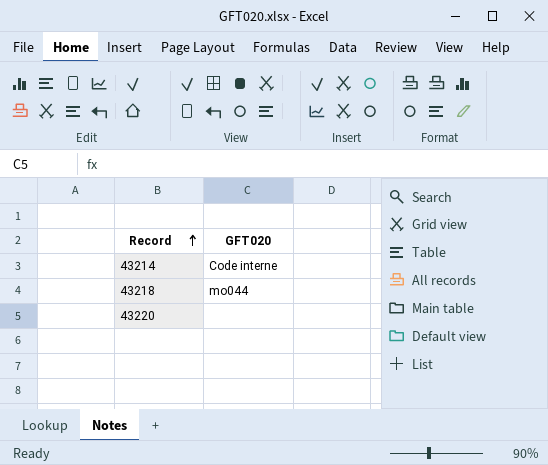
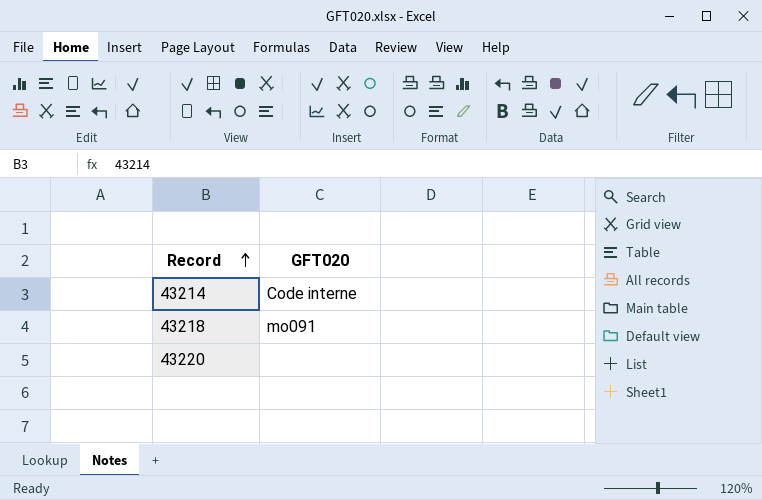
43218 | GFT020: mo044 -> mo091

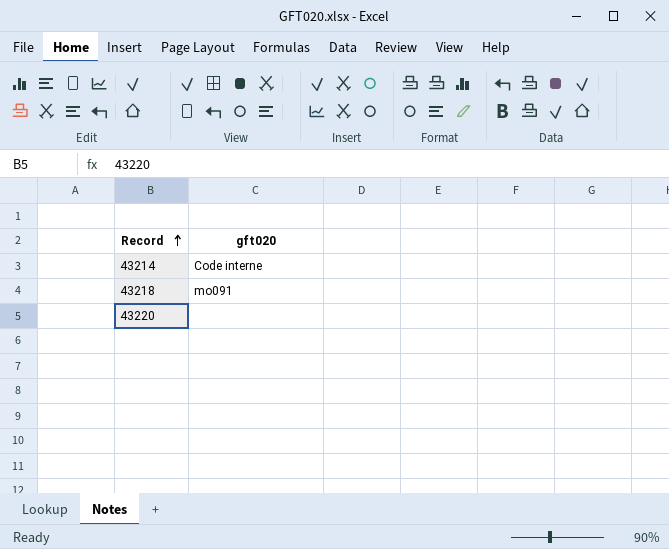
column name: GFT020 -> gft020

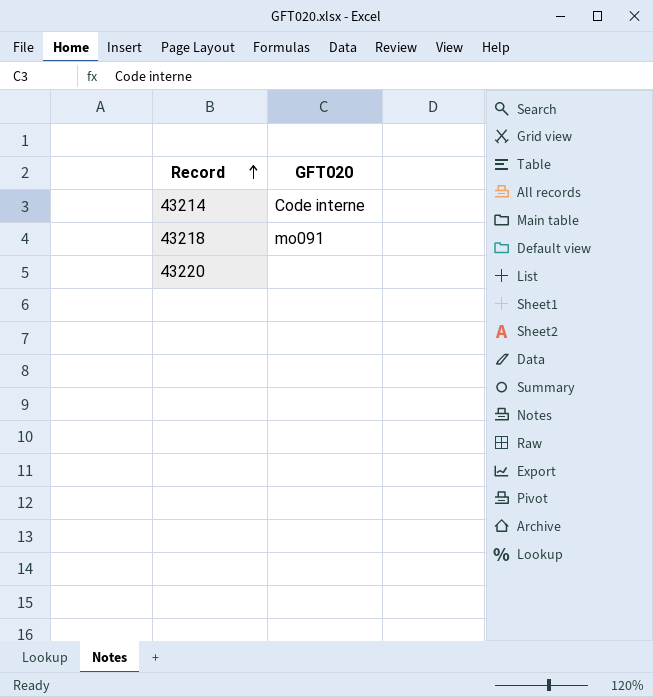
column name: gft020 -> GFT020

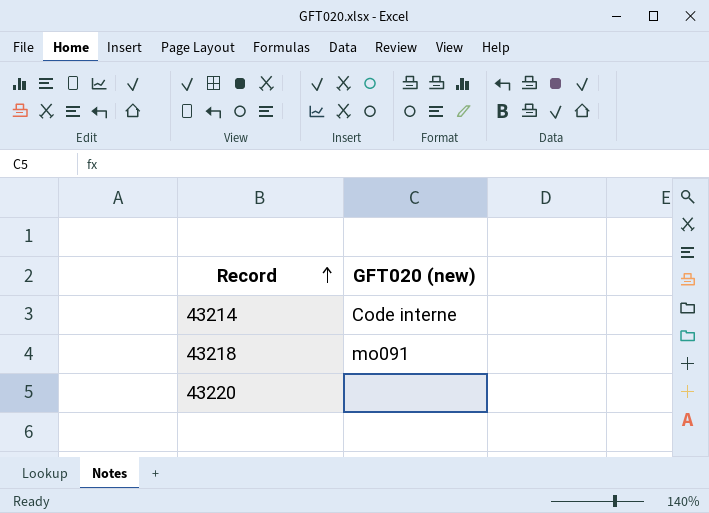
column name: GFT020 -> GFT020 (new)

